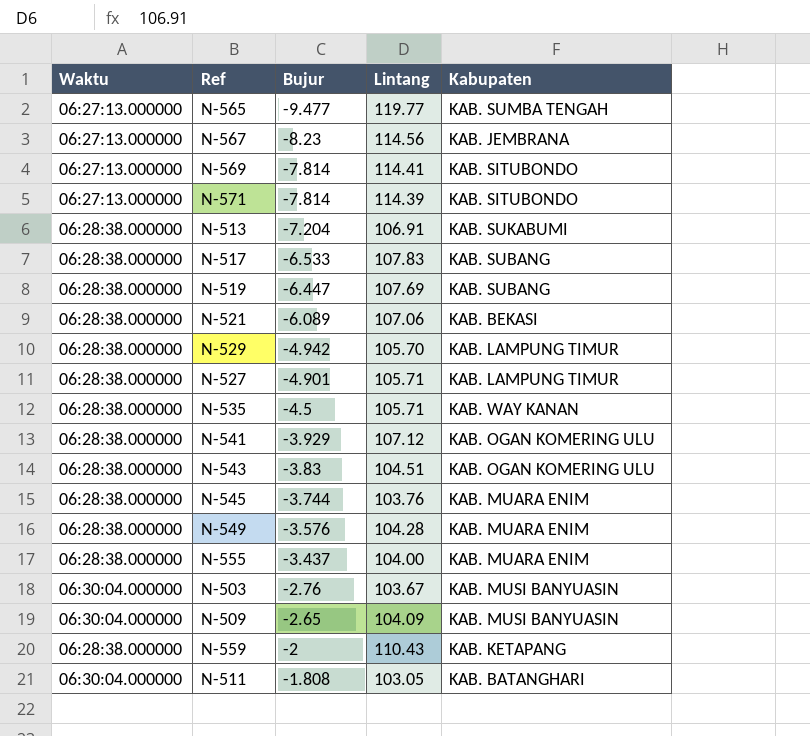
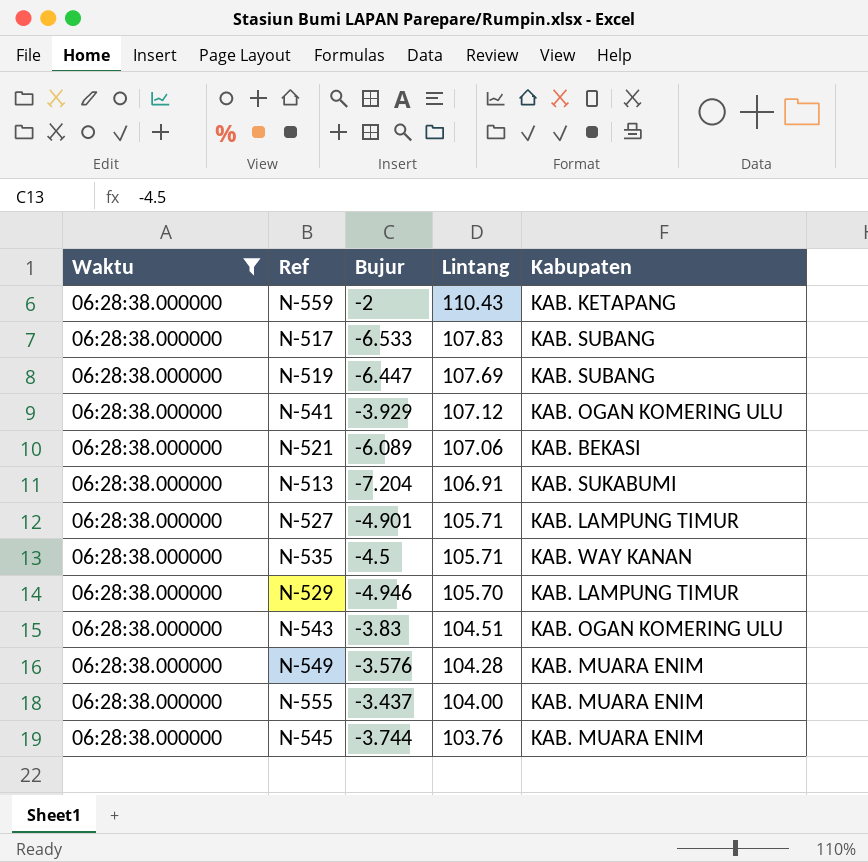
filter: none -> Waktu = 06:28:38.000000
row order: Bujur ascending -> Lintang descending
N-529 | Bujur: -4.942 -> -4.946

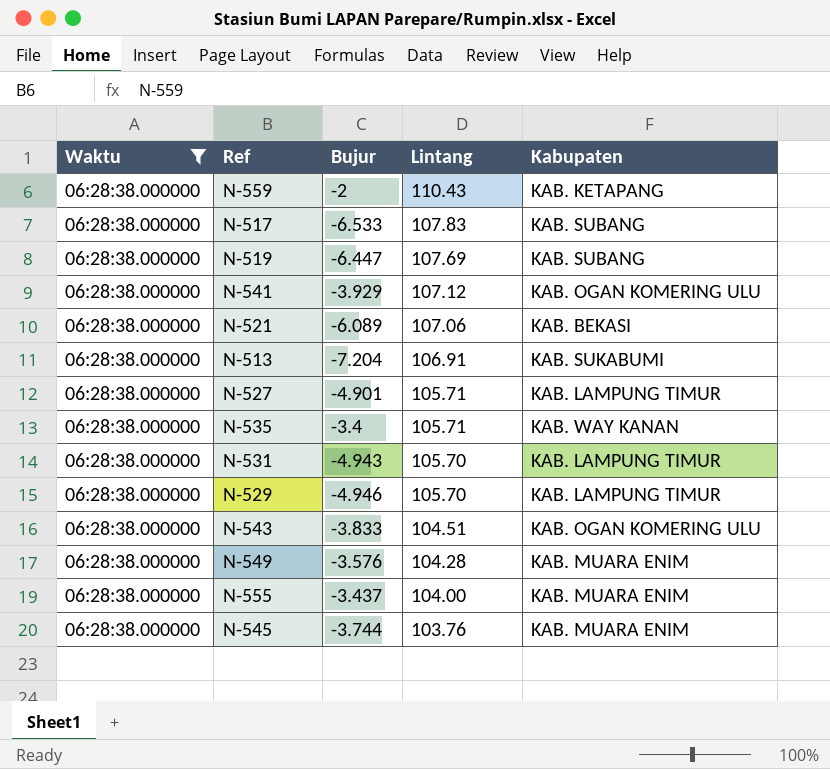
N-535 | Bujur: -4.5 -> -3.4
row N-531: none -> 06:28:38.000000 | -4.943 | 105.70 | KAB. LAMPUNG TIMUR
N-543 | Bujur: -3.83 -> -3.833

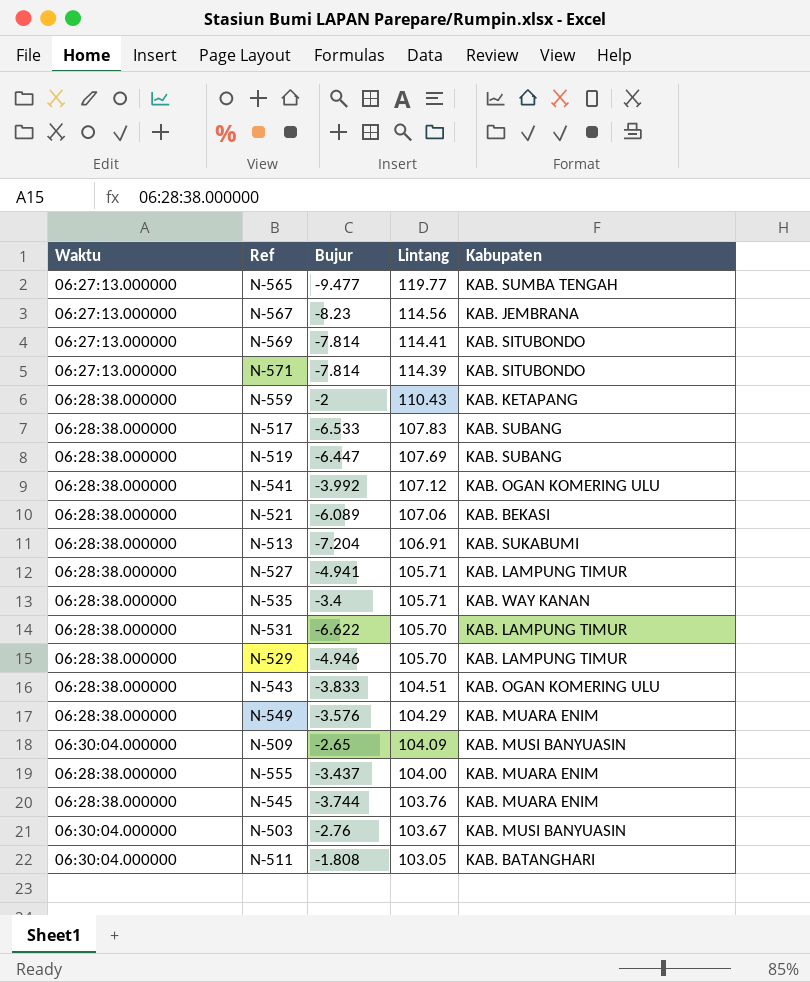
filter: Waktu = 06:28:38.000000 -> none
N-541 | Bujur: -3.929 -> -3.992
N-527 | Bujur: -4.901 -> -4.941
N-531 | Bujur: -4.943 -> -6.622
N-549 | Lintang: 104.28 -> 104.29

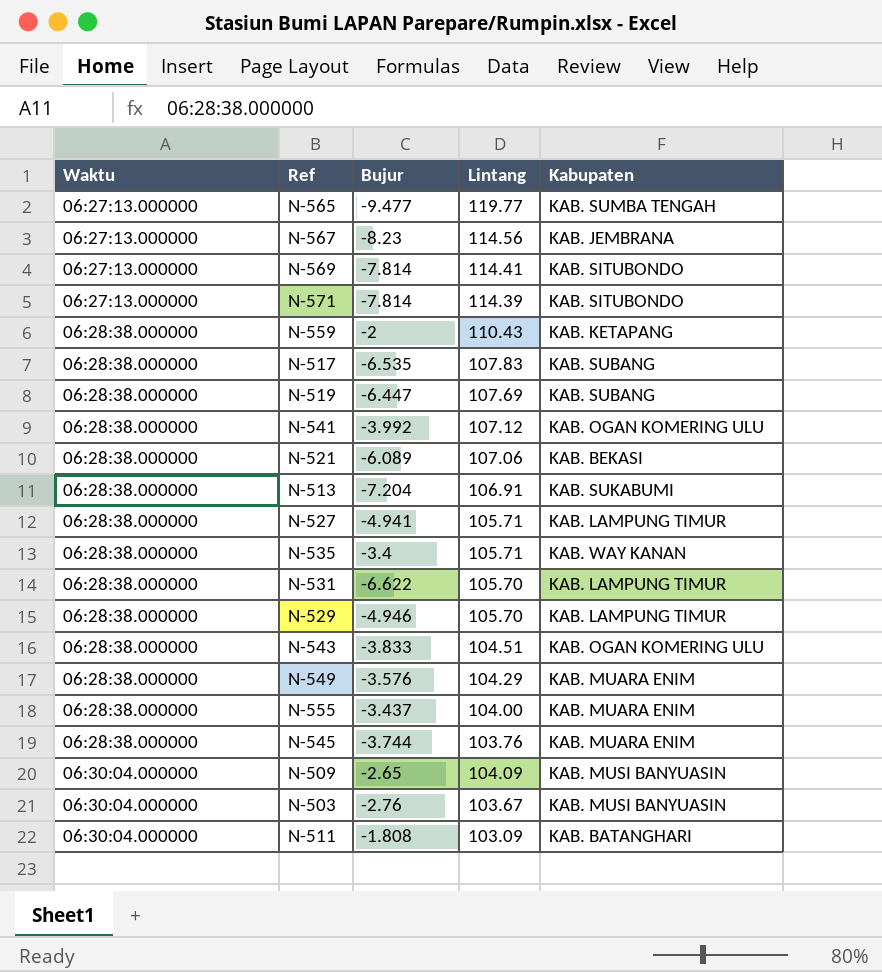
row order: Lintang descending -> Waktu ascending
N-517 | Bujur: -6.533 -> -6.535
N-511 | Lintang: 103.05 -> 103.09

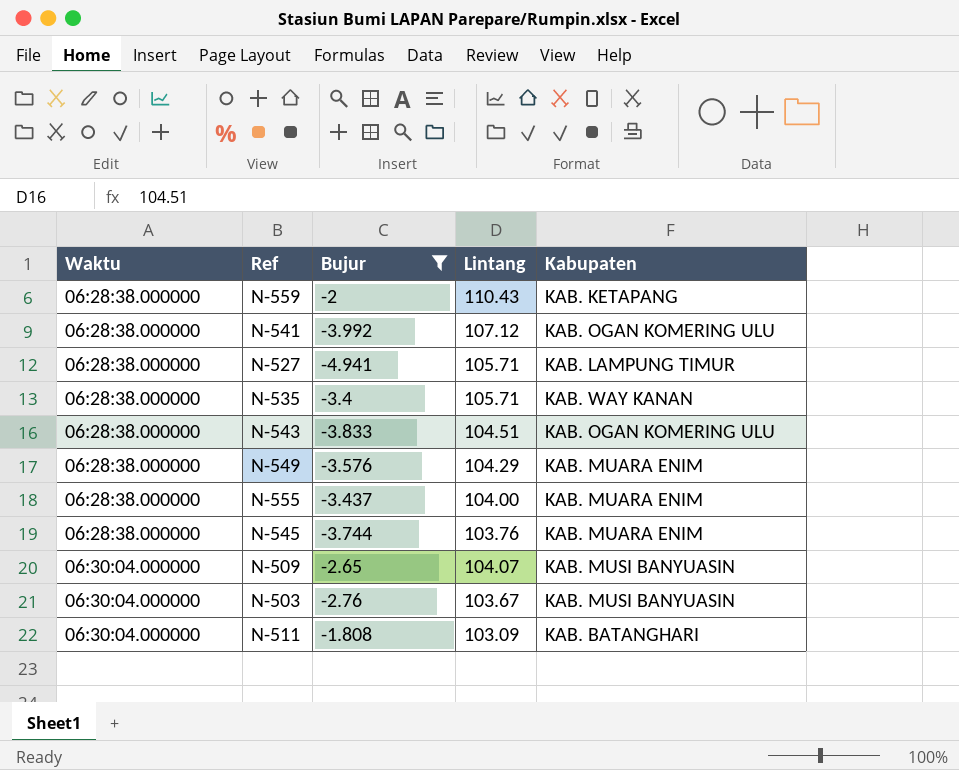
filter: none -> Bujur >= -4.941
N-509 | Lintang: 104.09 -> 104.07

